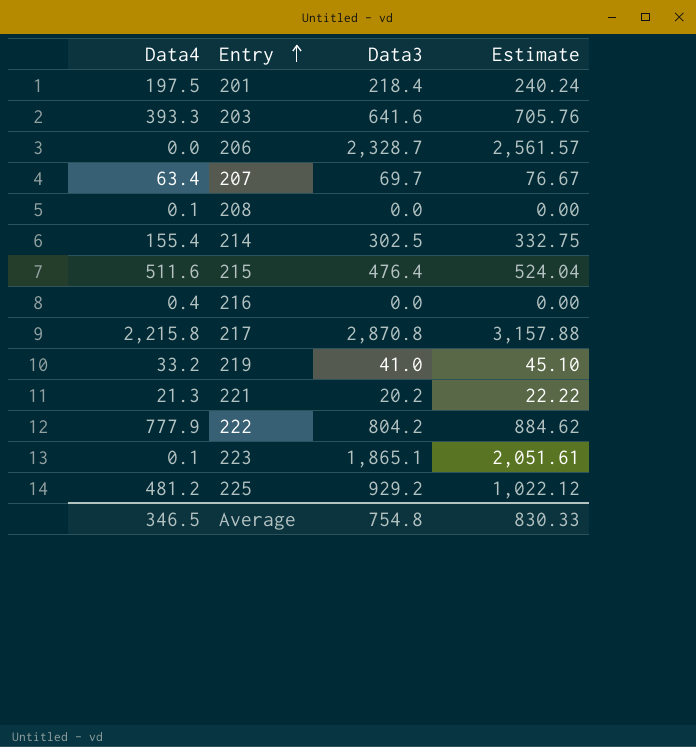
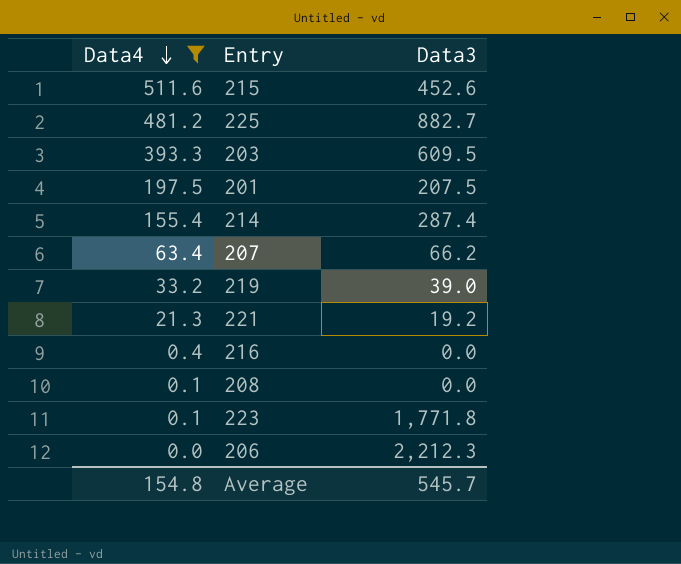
filter: none -> Data4 <= 511.6
row order: Entry ascending -> Data4 descending
column Estimate | formula: [Data3] * 1.1 -> none
215 | Data3: 476.4 -> 452.6
225 | Data3: 929.2 -> 882.7
203 | Data3: 641.6 -> 609.5
201 | Data3: 218.4 -> 207.5
214 | Data3: 302.5 -> 287.4
207 | Data3: 69.7 -> 66.2
219 | Data3: 41.0 -> 39.0
221 | Data3: 20.2 -> 19.2
223 | Data3: 1,865.1 -> 1,771.8
206 | Data3: 2,328.7 -> 2,212.3
Average | Data4: 346.5 -> 154.8
Average | Data3: 754.8 -> 545.7

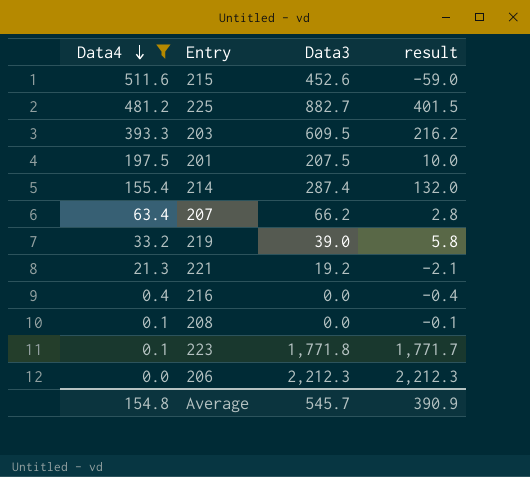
column result | formula: none -> [Data3] - [Data4]

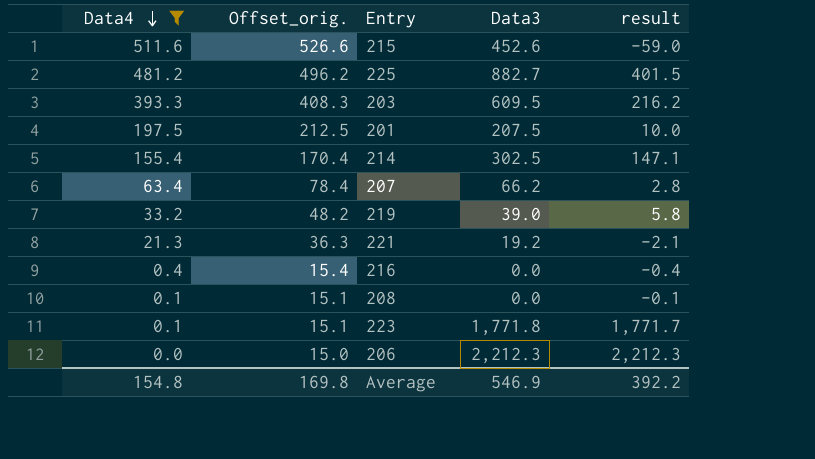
column Offset_orig. | formula: none -> [Data4] + 15
214 | Data3: 287.4 -> 302.5
214 | result: 132.0 -> 147.1
Average | Data3: 545.7 -> 546.9
Average | result: 390.9 -> 392.2

